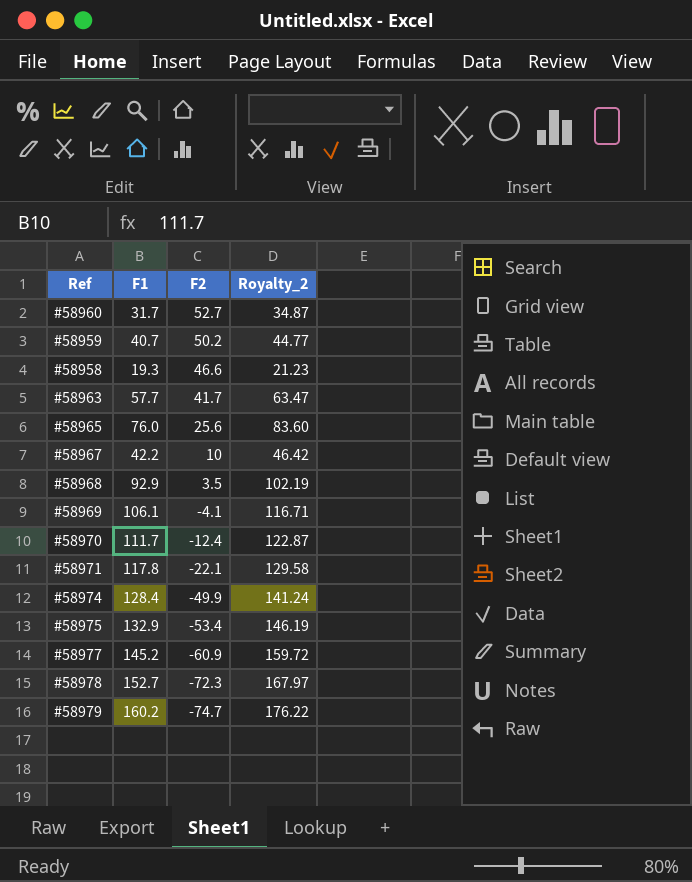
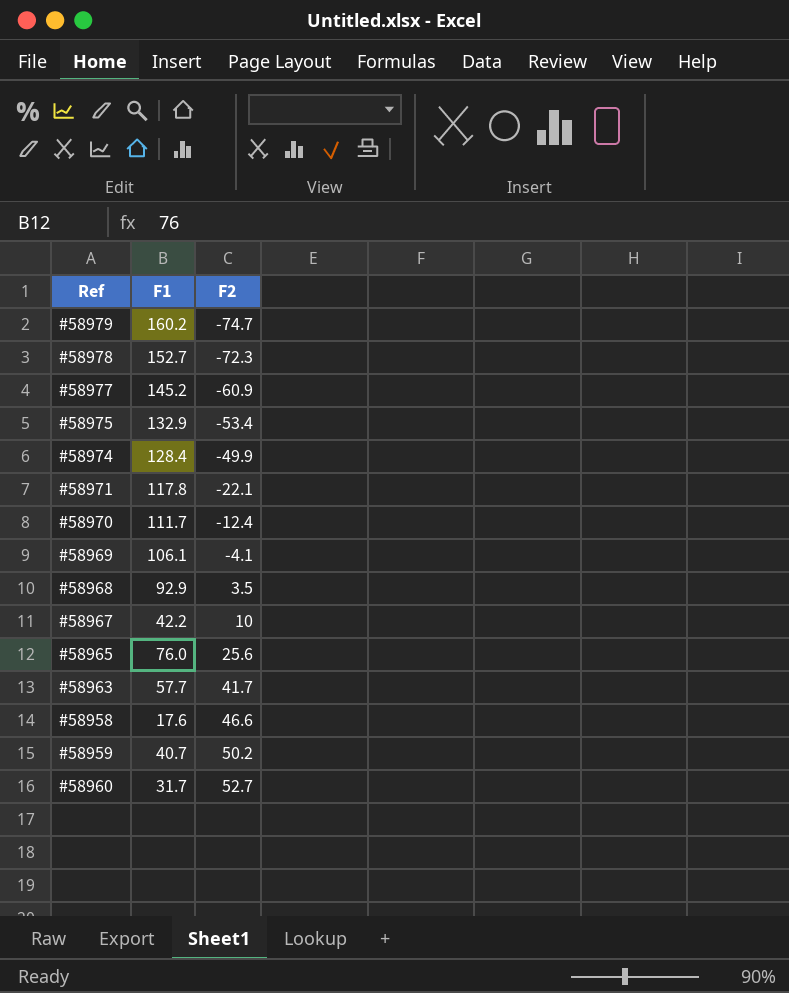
row order: F2 descending -> F2 ascending
column Royalty_2 | formula: [F1] * 1.1 -> none
#58958 | F1: 19.3 -> 17.6

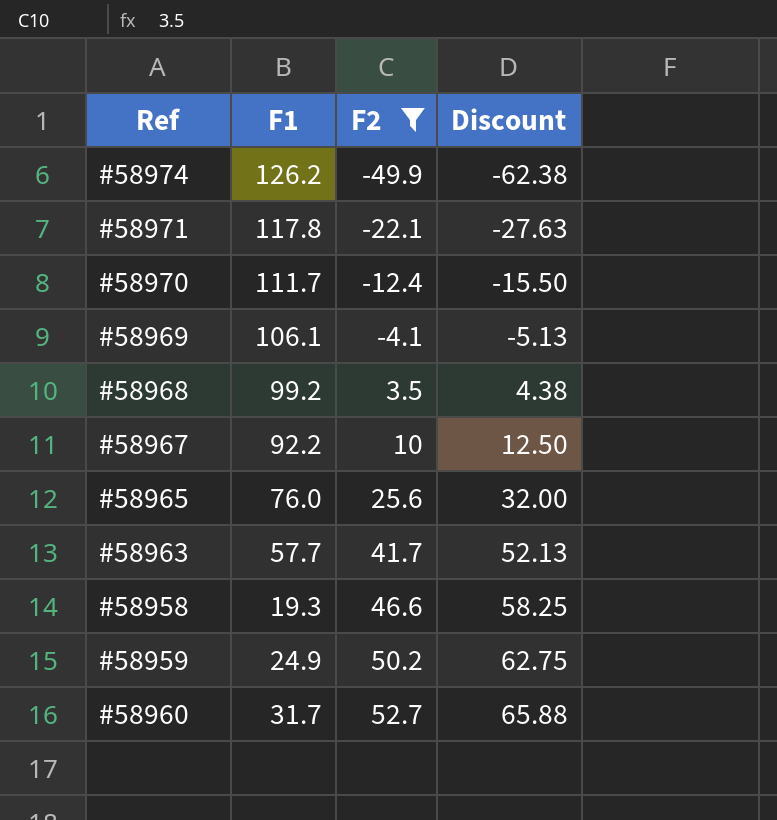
filter: none -> F2 >= -49.9
column Discount | formula: none -> [F2] * 1.25
#58974 | F1: 128.4 -> 126.2
#58968 | F1: 92.9 -> 99.2
#58967 | F1: 42.2 -> 92.2
#58958 | F1: 17.6 -> 19.3
#58959 | F1: 40.7 -> 24.9

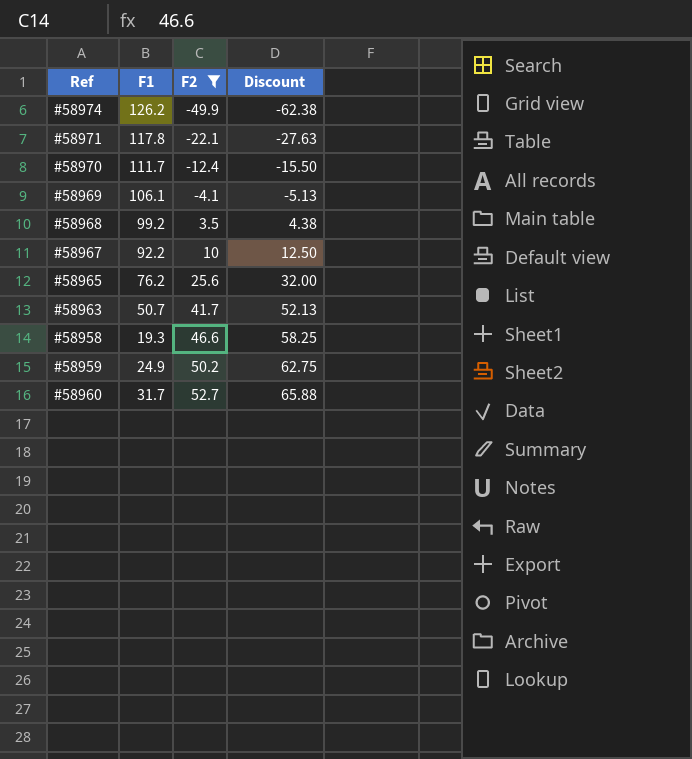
#58965 | F1: 76.0 -> 76.2
#58963 | F1: 57.7 -> 50.7

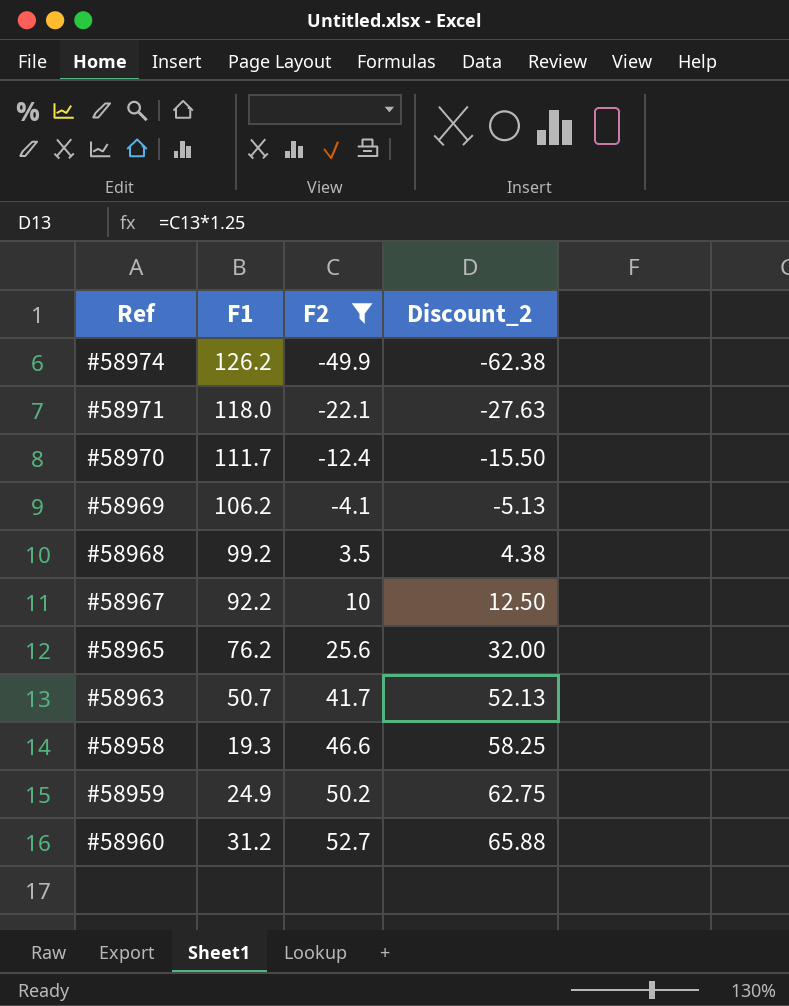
column name: Discount -> Discount_2
#58971 | F1: 117.8 -> 118.0
#58969 | F1: 106.1 -> 106.2
#58960 | F1: 31.7 -> 31.2

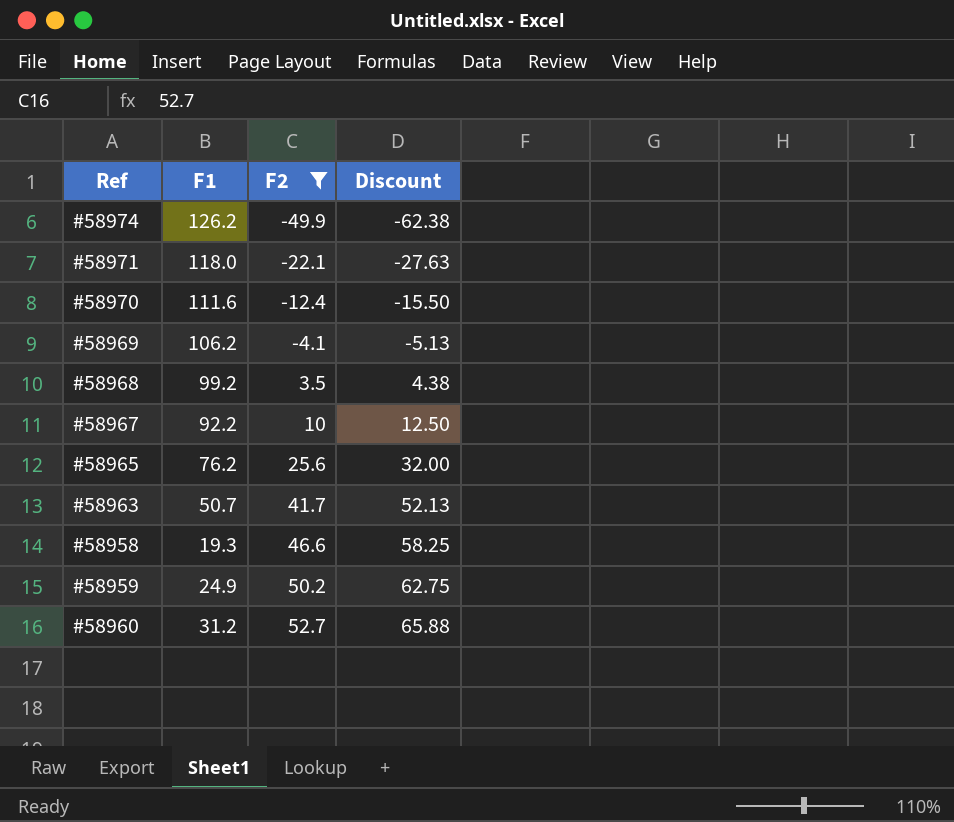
column name: Discount_2 -> Discount
#58970 | F1: 111.7 -> 111.6

